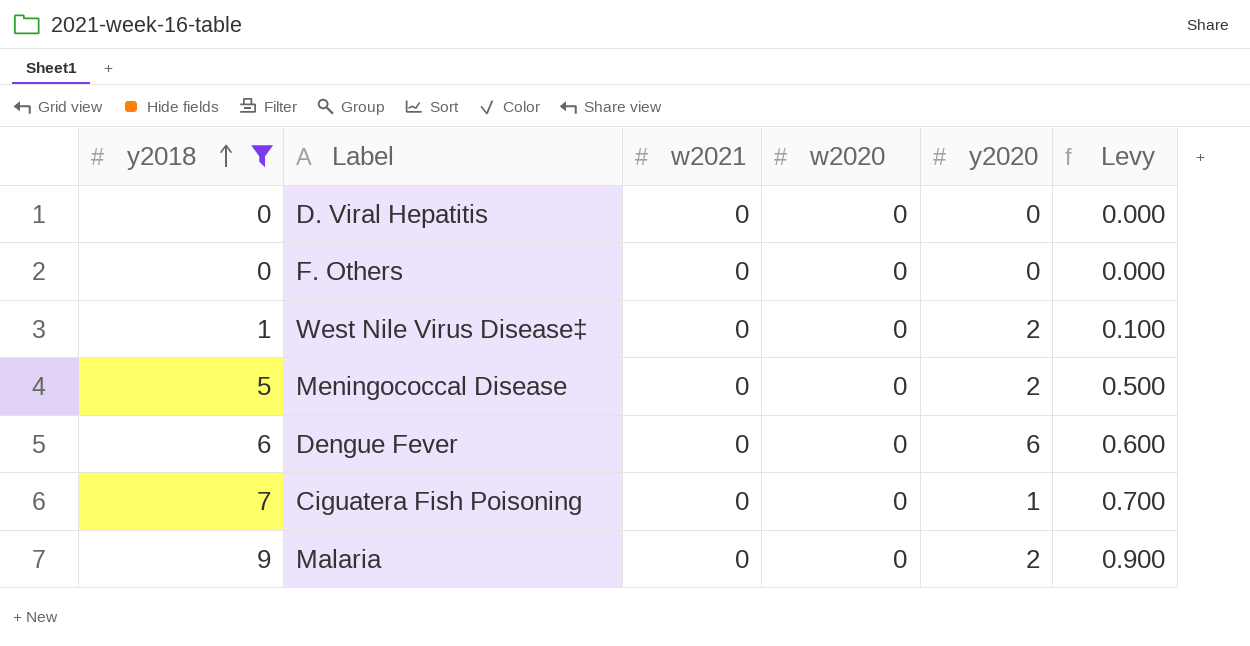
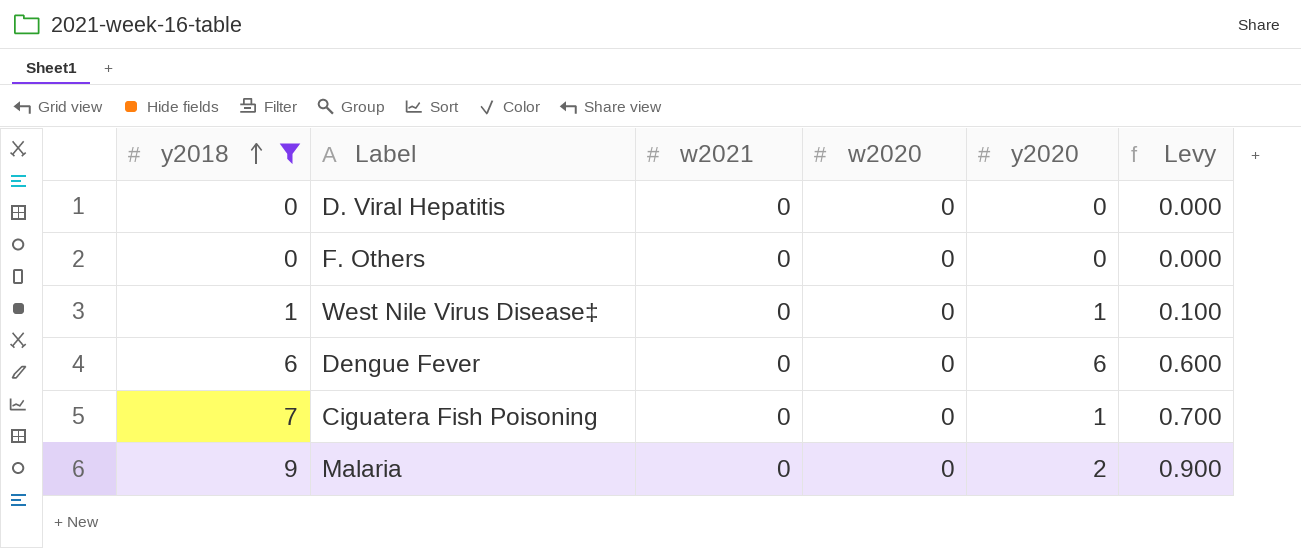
row Meningococcal Disease: 5 | 0 | 0 | 2 | 0.500 -> none
West Nile Virus Disease‡ | y2020: 2 -> 1

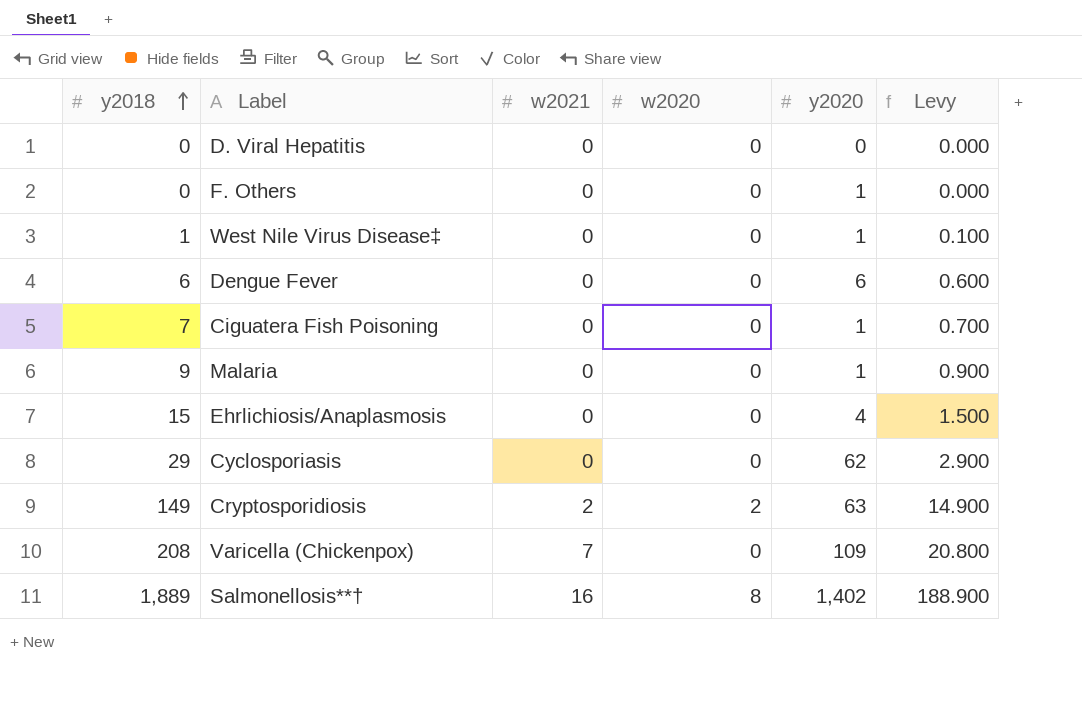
filter: y2018 <= 9 -> none
F. Others | y2020: 0 -> 1
Malaria | y2020: 2 -> 1

